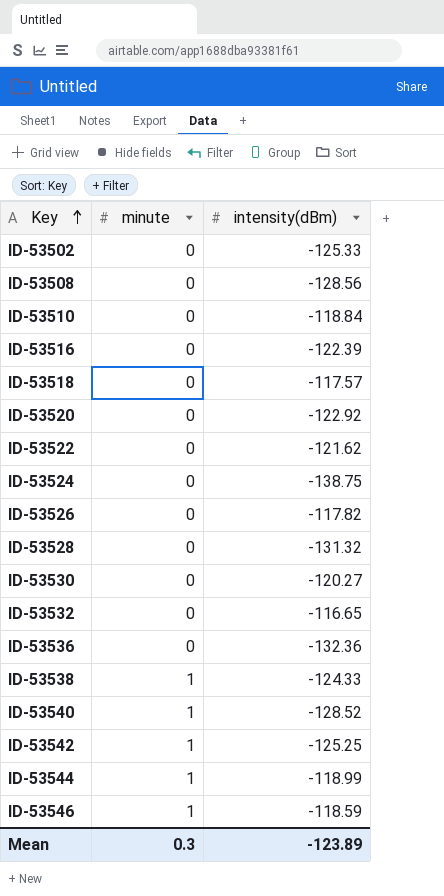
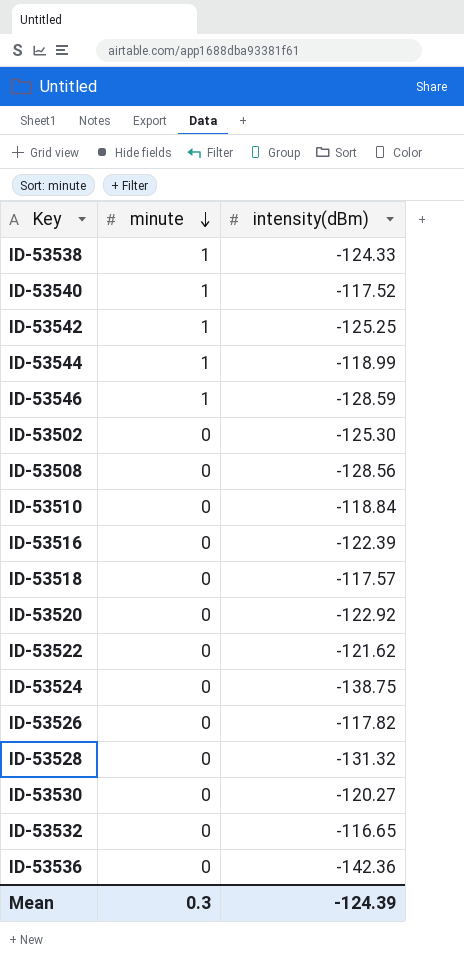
row order: Key ascending -> minute descending
ID-53540 | intensity(dBm): -128.52 -> -117.52
ID-53546 | intensity(dBm): -118.59 -> -128.59
ID-53502 | intensity(dBm): -125.33 -> -125.30
ID-53536 | intensity(dBm): -132.36 -> -142.36
Mean | intensity(dBm): -123.89 -> -124.39

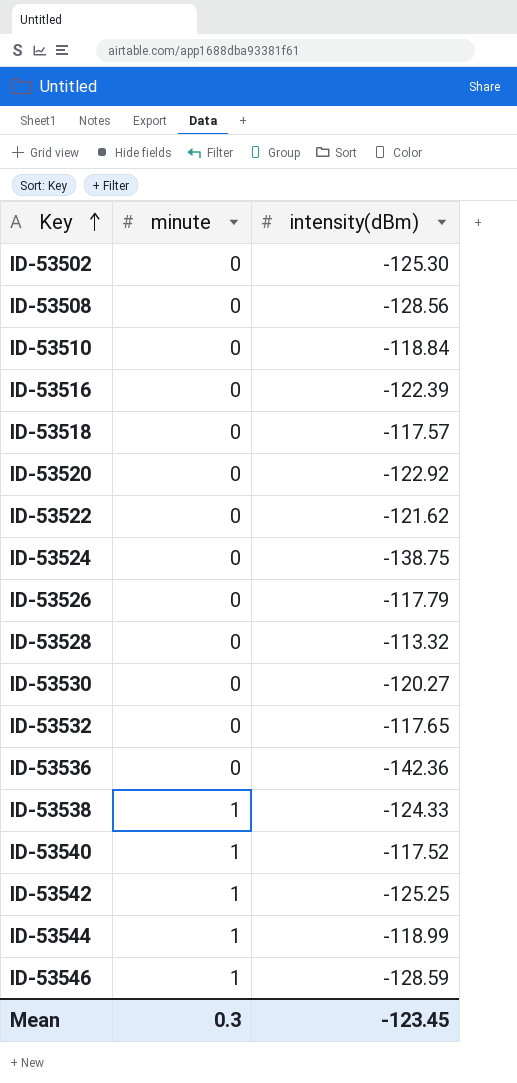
row order: minute descending -> Key ascending
ID-53526 | intensity(dBm): -117.82 -> -117.79
ID-53528 | intensity(dBm): -131.32 -> -113.32
ID-53532 | intensity(dBm): -116.65 -> -117.65
Mean | intensity(dBm): -124.39 -> -123.45

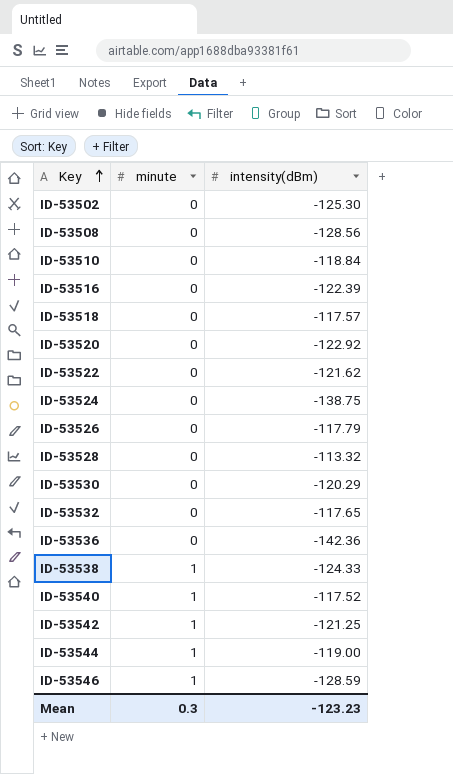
ID-53530 | intensity(dBm): -120.27 -> -120.29
ID-53542 | intensity(dBm): -125.25 -> -121.25
ID-53544 | intensity(dBm): -118.99 -> -119.00
Mean | intensity(dBm): -123.45 -> -123.23

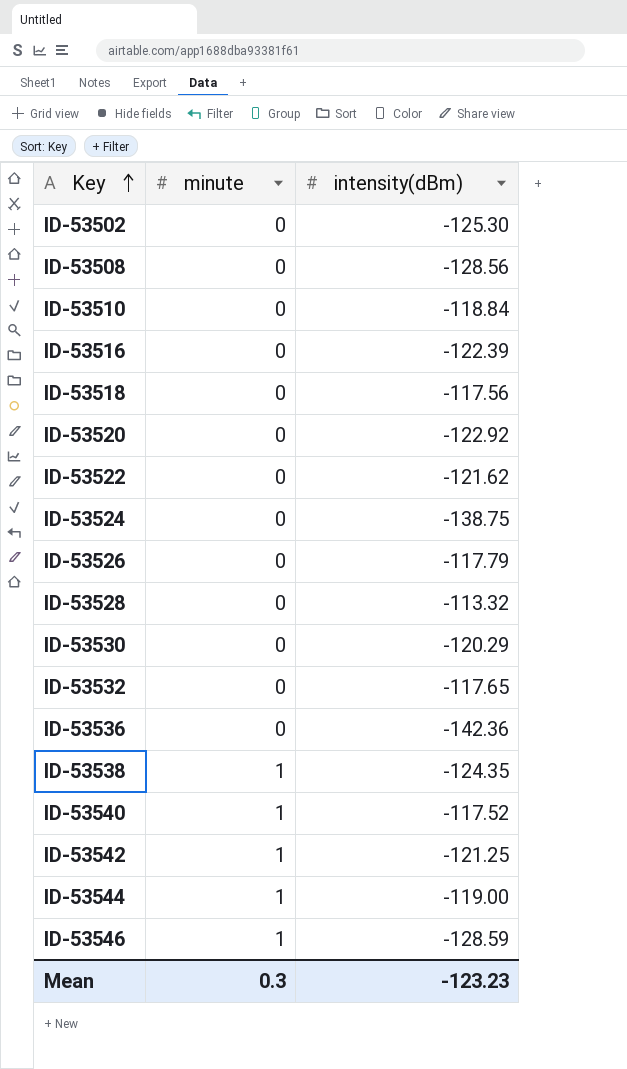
ID-53518 | intensity(dBm): -117.57 -> -117.56
ID-53538 | intensity(dBm): -124.33 -> -124.35

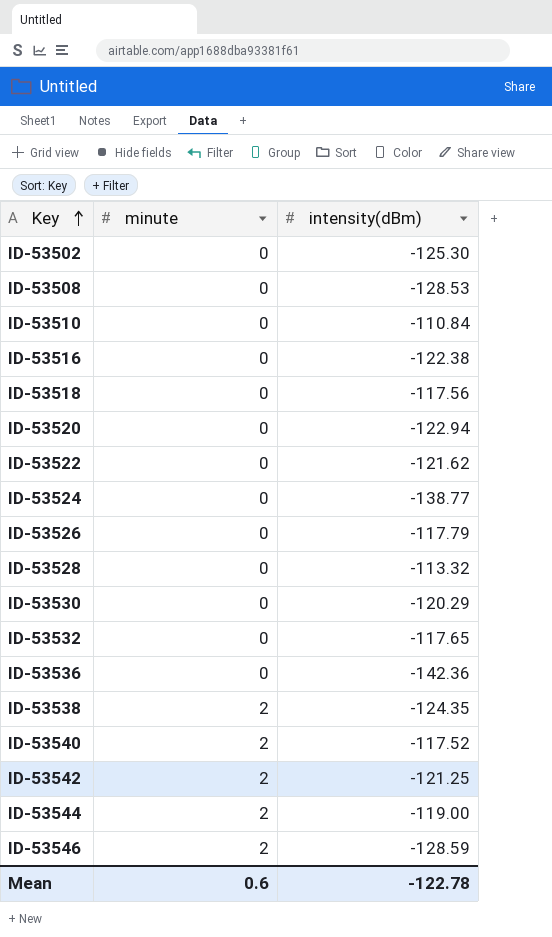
ID-53508 | intensity(dBm): -128.56 -> -128.53
ID-53510 | intensity(dBm): -118.84 -> -110.84
ID-53516 | intensity(dBm): -122.39 -> -122.38
ID-53520 | intensity(dBm): -122.92 -> -122.94
ID-53524 | intensity(dBm): -138.75 -> -138.77
ID-53538 | minute: 1 -> 2
ID-53540 | minute: 1 -> 2
ID-53542 | minute: 1 -> 2
ID-53544 | minute: 1 -> 2
ID-53546 | minute: 1 -> 2
Mean | minute: 0.3 -> 0.6
Mean | intensity(dBm): -123.23 -> -122.78

